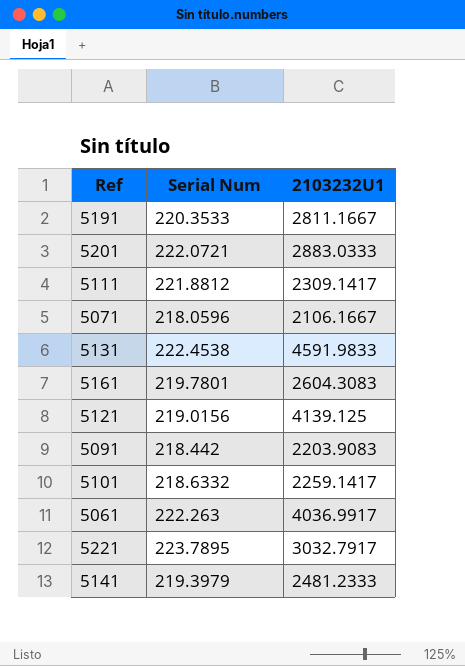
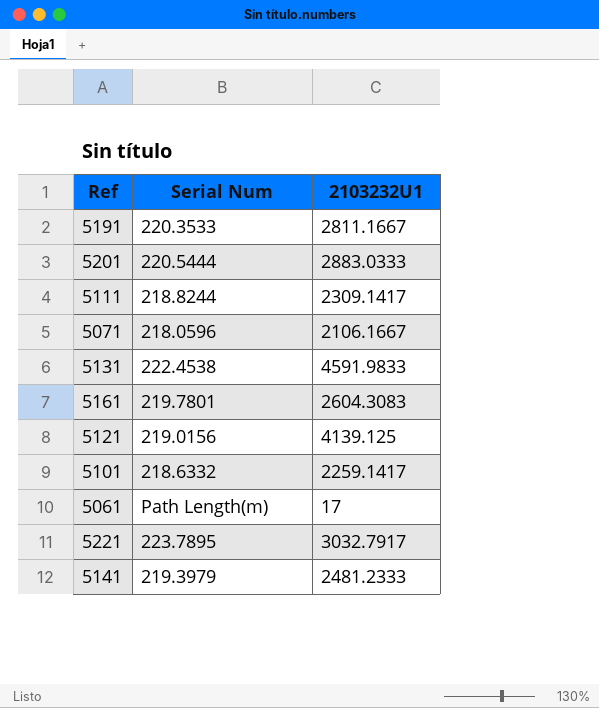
row 5091: 218.442 | 2203.9083 -> none
5201 | Serial Num: 222.0721 -> 220.5444
5111 | Serial Num: 221.8812 -> 218.8244
5061 | Serial Num: 222.263 -> Path Length(m)
5061 | 2103232U1: 4036.9917 -> 17

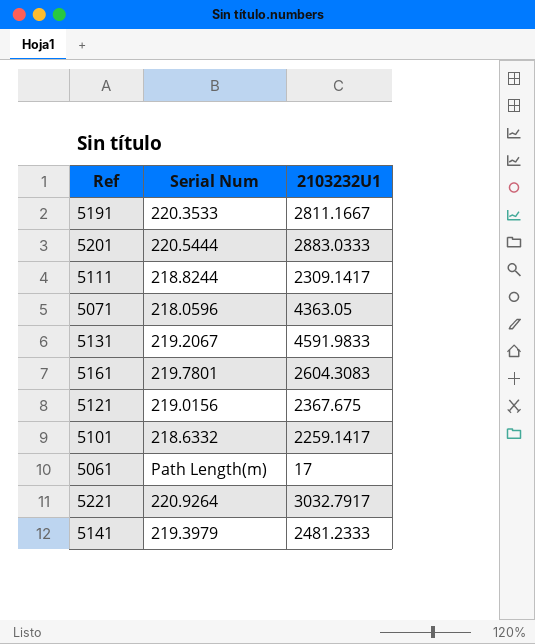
5071 | 2103232U1: 2106.1667 -> 4363.05
5131 | Serial Num: 222.4538 -> 219.2067
5121 | 2103232U1: 4139.125 -> 2367.675
5221 | Serial Num: 223.7895 -> 220.9264

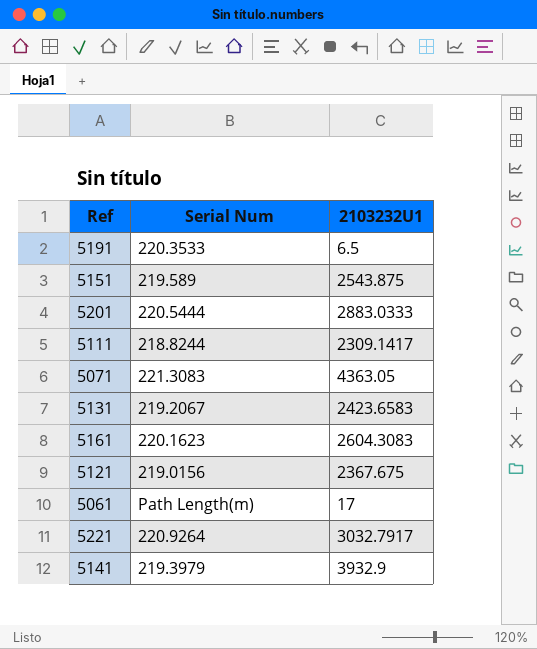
row 5101: 218.6332 | 2259.1417 -> none
5191 | 2103232U1: 2811.1667 -> 6.5
row 5151: none -> 219.589 | 2543.875
5071 | Serial Num: 218.0596 -> 221.3083
5131 | 2103232U1: 4591.9833 -> 2423.6583
5161 | Serial Num: 219.7801 -> 220.1623
5141 | 2103232U1: 2481.2333 -> 3932.9

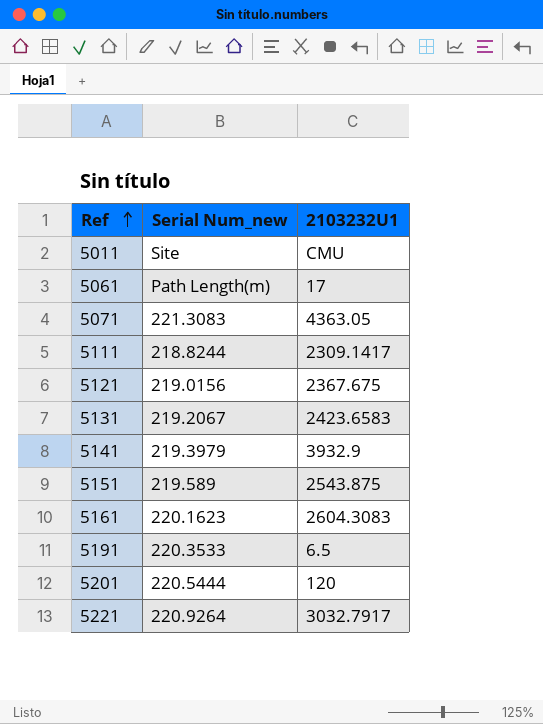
row order: none -> Ref ascending
column name: Serial Num -> Serial Num_new
row 5011: none -> Site | CMU
5201 | 2103232U1: 2883.0333 -> 120

